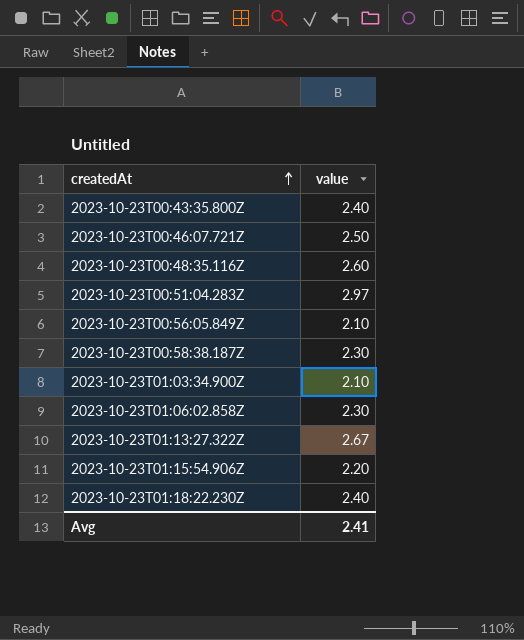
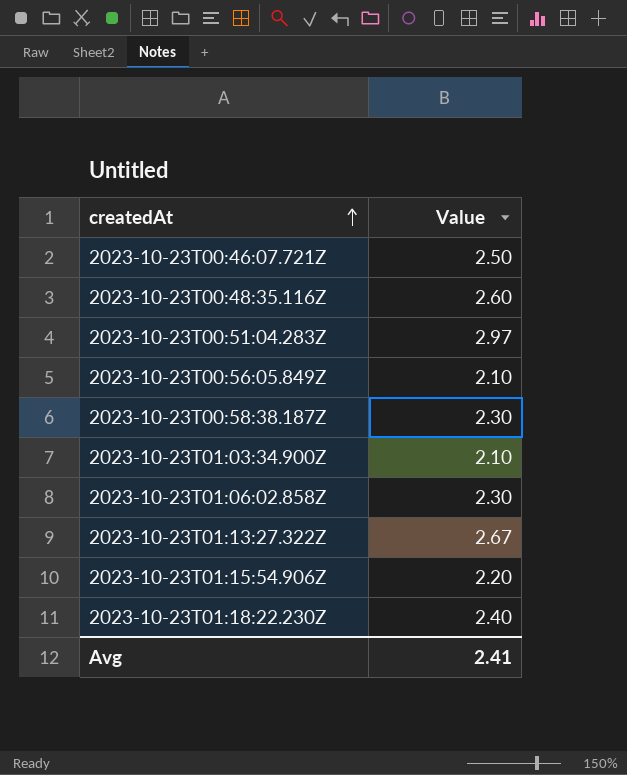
column name: value -> Value
row 2023-10-23T00:43:35.800Z: 2.40 -> none

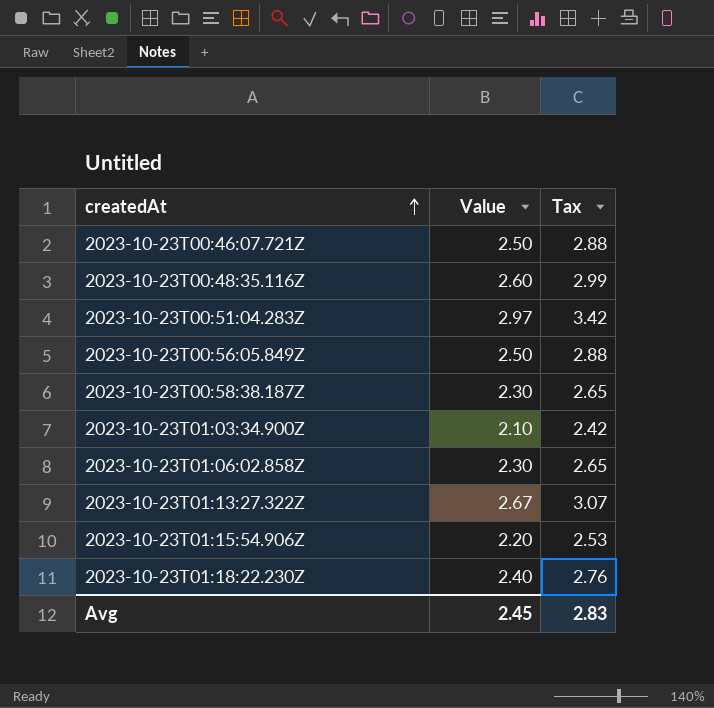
column Tax | formula: none -> [Value] * 1.15
2023-10-23T00:56:05.849Z | Value: 2.10 -> 2.50
Avg | Value: 2.41 -> 2.45

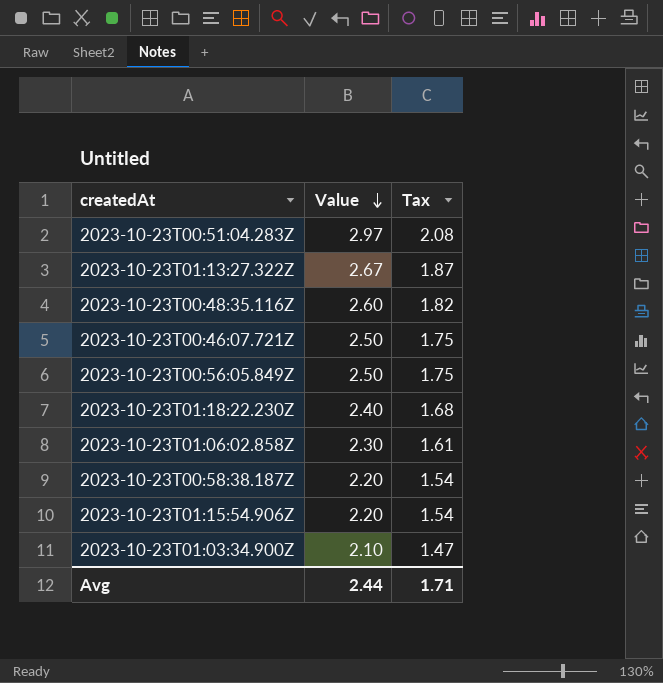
row order: createdAt ascending -> Value descending
column Tax | formula: [Value] * 1.15 -> [Value] * 0.7
2023-10-23T00:58:38.187Z | Value: 2.30 -> 2.20
Avg | Value: 2.45 -> 2.44
Avg | Tax: 2.83 -> 1.71

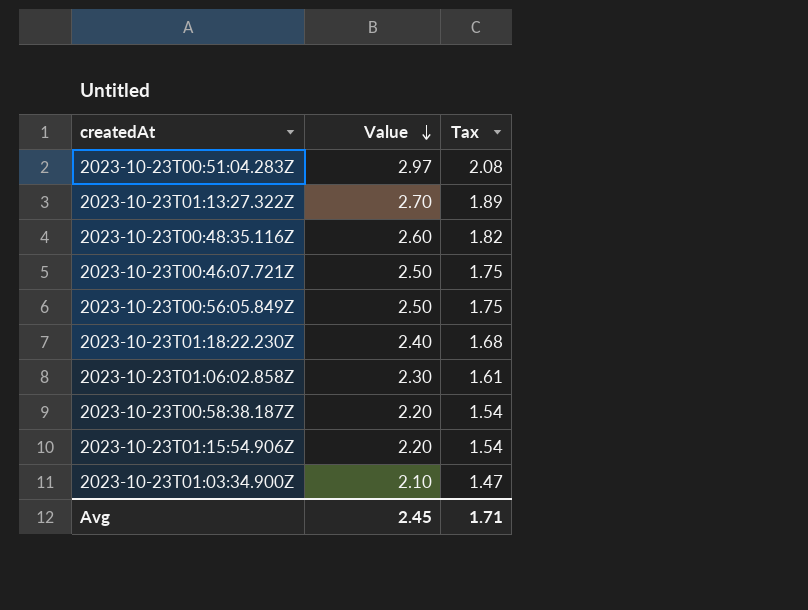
2023-10-23T01:13:27.322Z | Value: 2.67 -> 2.70
2023-10-23T01:13:27.322Z | Tax: 1.87 -> 1.89
Avg | Value: 2.44 -> 2.45

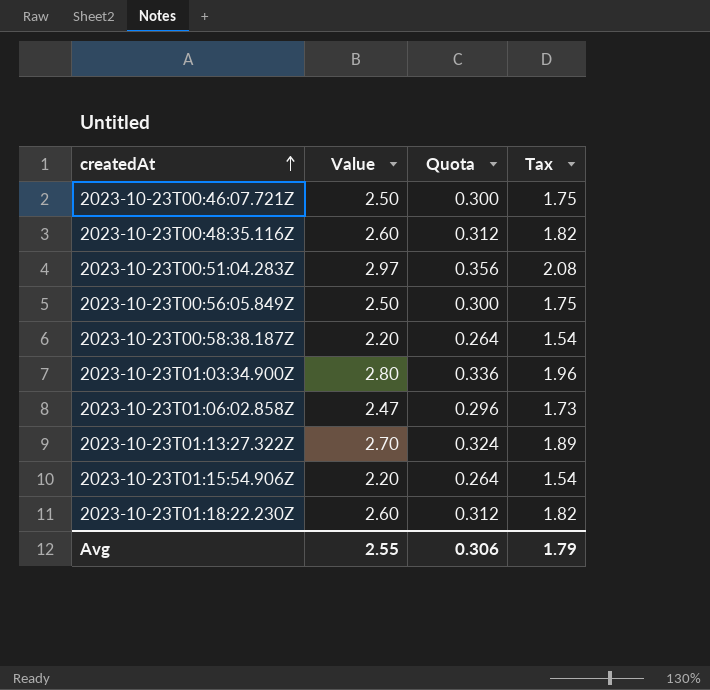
row order: Value descending -> createdAt ascending
column Quota | formula: none -> [Value] * 0.12
2023-10-23T01:03:34.900Z | Value: 2.10 -> 2.80
2023-10-23T01:03:34.900Z | Tax: 1.47 -> 1.96
2023-10-23T01:06:02.858Z | Value: 2.30 -> 2.47
2023-10-23T01:06:02.858Z | Tax: 1.61 -> 1.73
2023-10-23T01:18:22.230Z | Value: 2.40 -> 2.60
2023-10-23T01:18:22.230Z | Tax: 1.68 -> 1.82
Avg | Value: 2.45 -> 2.55
Avg | Tax: 1.71 -> 1.79

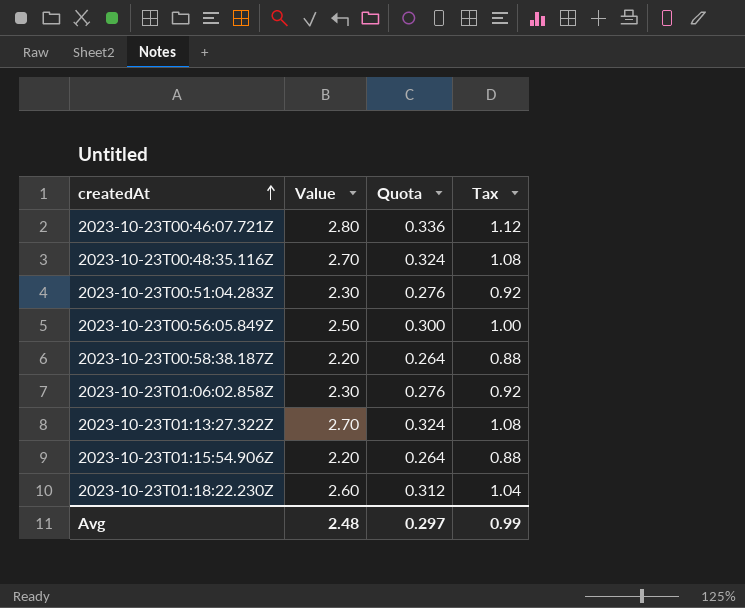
column Tax | formula: [Value] * 0.7 -> [Value] * 0.4
row 2023-10-23T01:03:34.900Z: 2.80 | 0.336 | 1.96 -> none
2023-10-23T00:46:07.721Z | Value: 2.50 -> 2.80
2023-10-23T00:46:07.721Z | Quota: 0.300 -> 0.336
2023-10-23T00:48:35.116Z | Value: 2.60 -> 2.70
2023-10-23T00:48:35.116Z | Quota: 0.312 -> 0.324
2023-10-23T00:51:04.283Z | Value: 2.97 -> 2.30
2023-10-23T00:51:04.283Z | Quota: 0.356 -> 0.276
2023-10-23T01:06:02.858Z | Value: 2.47 -> 2.30
2023-10-23T01:06:02.858Z | Quota: 0.296 -> 0.276
Avg | Value: 2.55 -> 2.48
Avg | Quota: 0.306 -> 0.297
Avg | Tax: 1.79 -> 0.99

